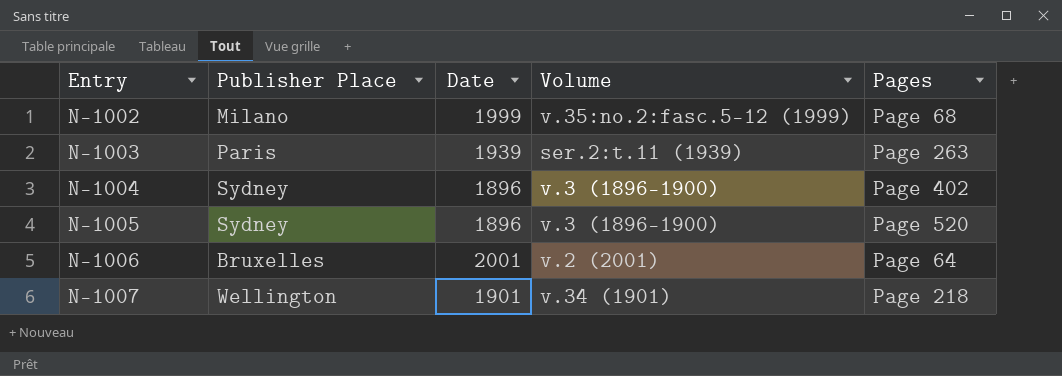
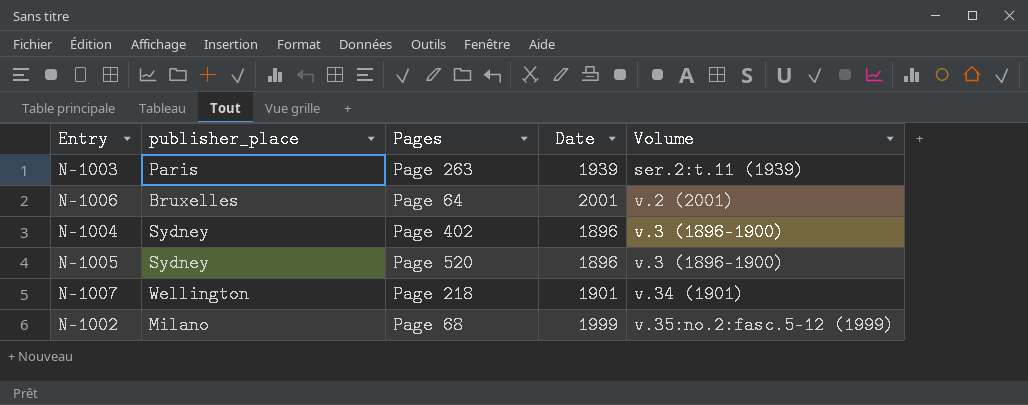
row order: Entry ascending -> Volume ascending
column name: Publisher Place -> publisher_place
column Pages | position: 5 -> 3

